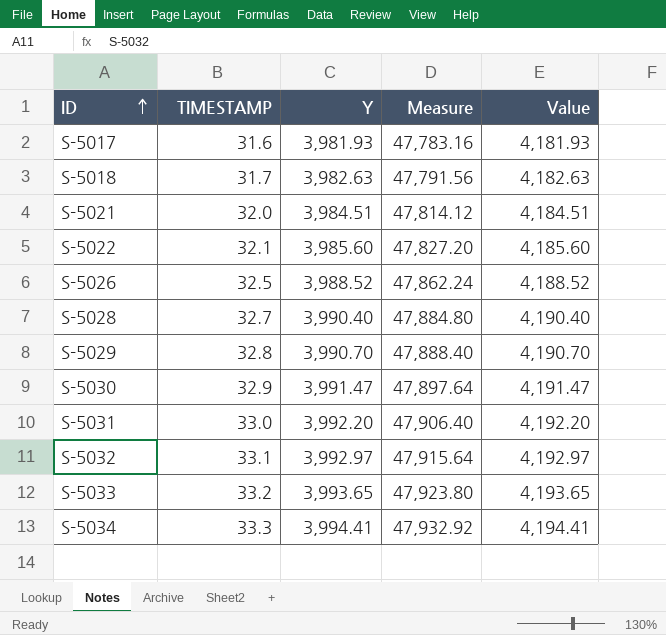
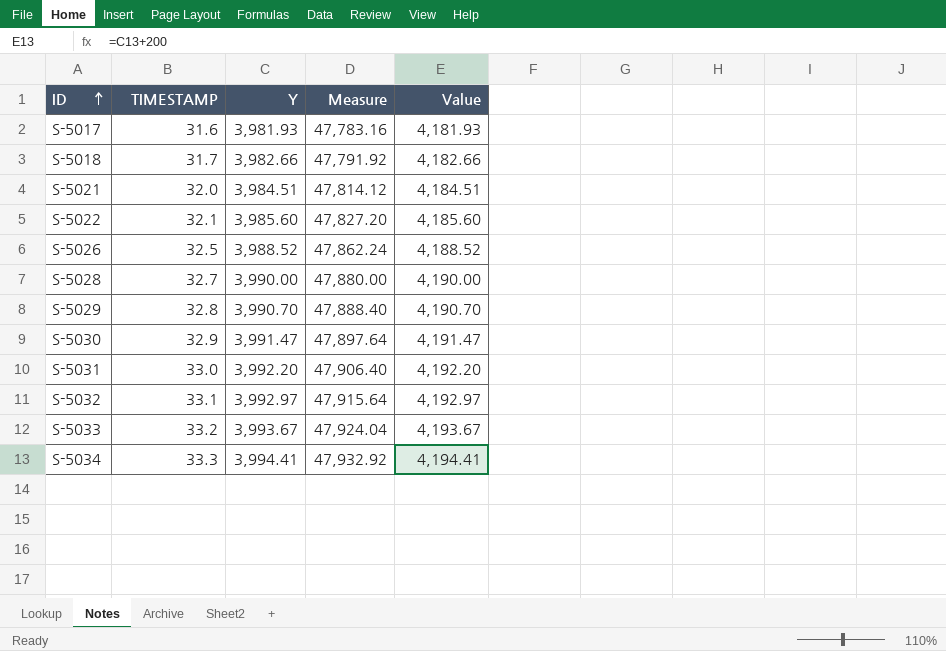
S-5018 | Y: 3,982.63 -> 3,982.66
S-5018 | Measure: 47,791.56 -> 47,791.92
S-5018 | Value: 4,182.63 -> 4,182.66
S-5028 | Y: 3,990.40 -> 3,990.00
S-5028 | Measure: 47,884.80 -> 47,880.00
S-5028 | Value: 4,190.40 -> 4,190.00
S-5033 | Y: 3,993.65 -> 3,993.67
S-5033 | Measure: 47,923.80 -> 47,924.04
S-5033 | Value: 4,193.65 -> 4,193.67

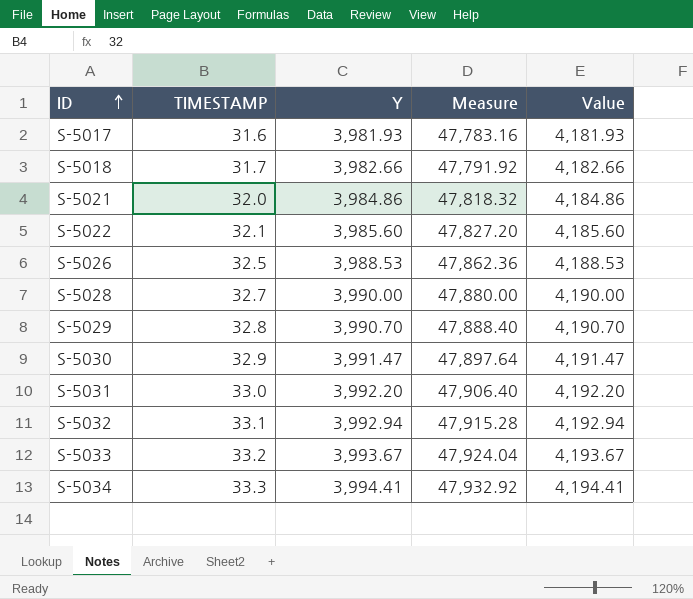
S-5021 | Y: 3,984.51 -> 3,984.86
S-5021 | Measure: 47,814.12 -> 47,818.32
S-5021 | Value: 4,184.51 -> 4,184.86
S-5026 | Y: 3,988.52 -> 3,988.53
S-5026 | Measure: 47,862.24 -> 47,862.36
S-5026 | Value: 4,188.52 -> 4,188.53
S-5032 | Y: 3,992.97 -> 3,992.94
S-5032 | Measure: 47,915.64 -> 47,915.28
S-5032 | Value: 4,192.97 -> 4,192.94

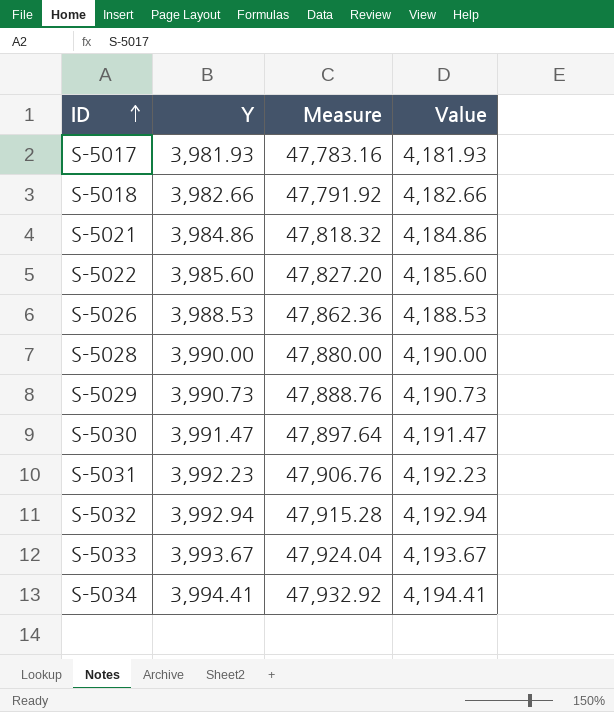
column TIMESTAMP | position: 2 -> none
S-5029 | Y: 3,990.70 -> 3,990.73
S-5029 | Measure: 47,888.40 -> 47,888.76
S-5029 | Value: 4,190.70 -> 4,190.73
S-5031 | Y: 3,992.20 -> 3,992.23
S-5031 | Measure: 47,906.40 -> 47,906.76
S-5031 | Value: 4,192.20 -> 4,192.23

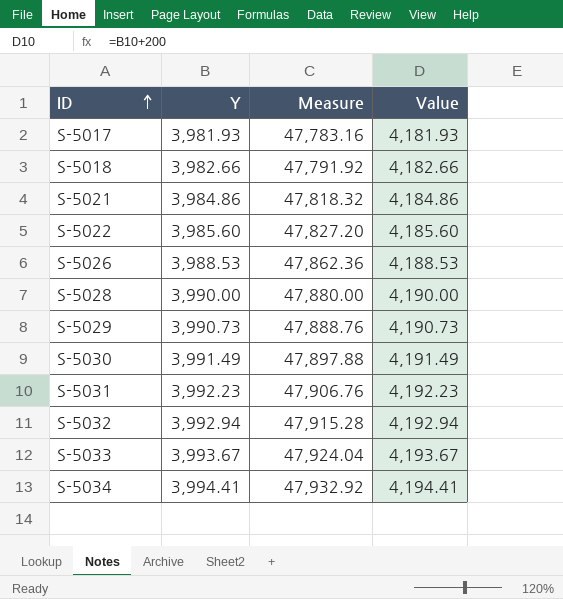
S-5030 | Y: 3,991.47 -> 3,991.49
S-5030 | Measure: 47,897.64 -> 47,897.88
S-5030 | Value: 4,191.47 -> 4,191.49

